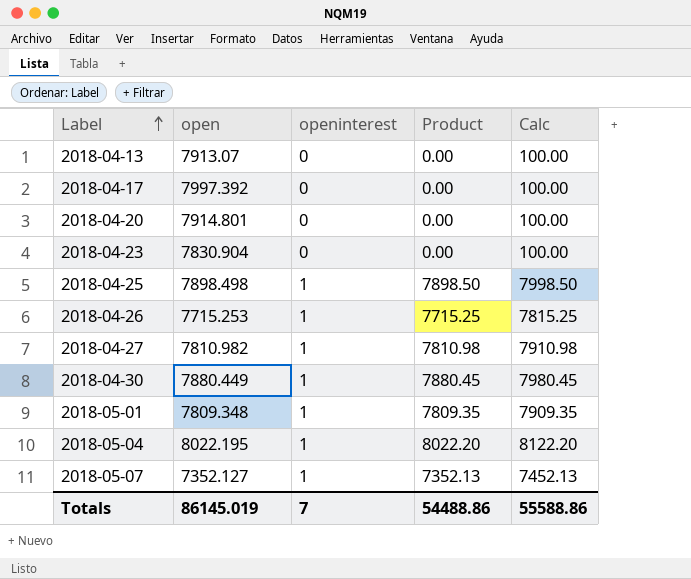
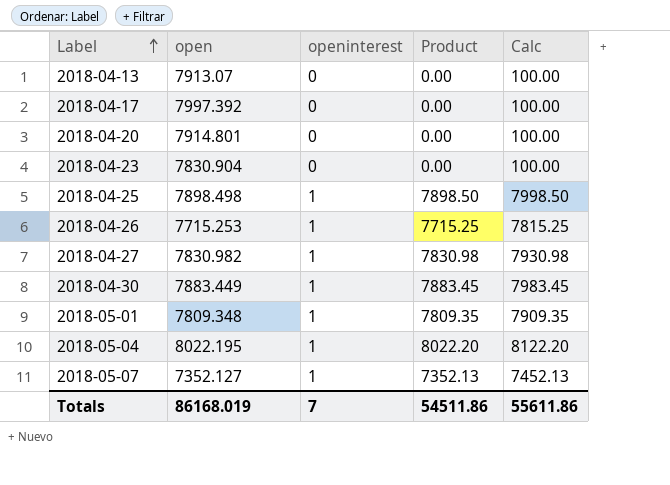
2018-04-27 | open: 7810.982 -> 7830.982
2018-04-27 | Product: 7810.98 -> 7830.98
2018-04-27 | Calc: 7910.98 -> 7930.98
2018-04-30 | open: 7880.449 -> 7883.449
2018-04-30 | Product: 7880.45 -> 7883.45
2018-04-30 | Calc: 7980.45 -> 7983.45
Totals | open: 86145.019 -> 86168.019
Totals | Product: 54488.86 -> 54511.86
Totals | Calc: 55588.86 -> 55611.86

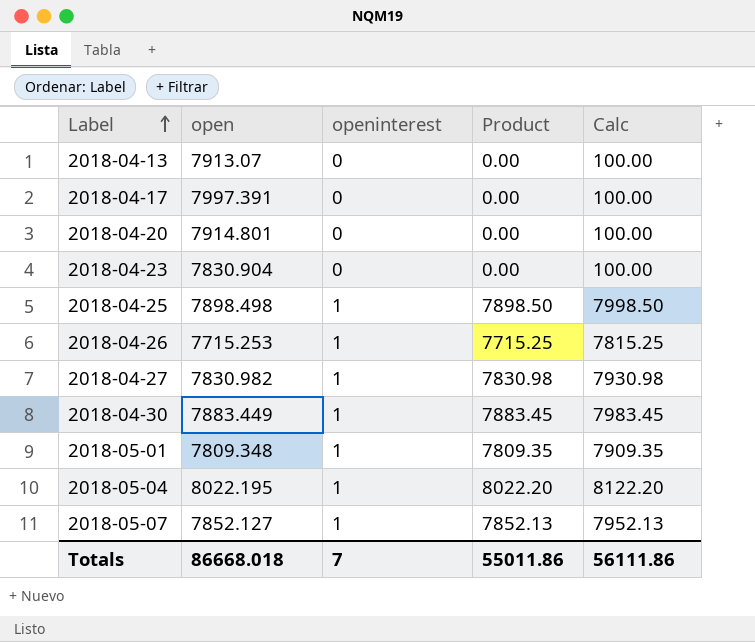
2018-04-17 | open: 7997.392 -> 7997.391
2018-05-07 | open: 7352.127 -> 7852.127
2018-05-07 | Product: 7352.13 -> 7852.13
2018-05-07 | Calc: 7452.13 -> 7952.13
Totals | open: 86168.019 -> 86668.018
Totals | Product: 54511.86 -> 55011.86
Totals | Calc: 55611.86 -> 56111.86

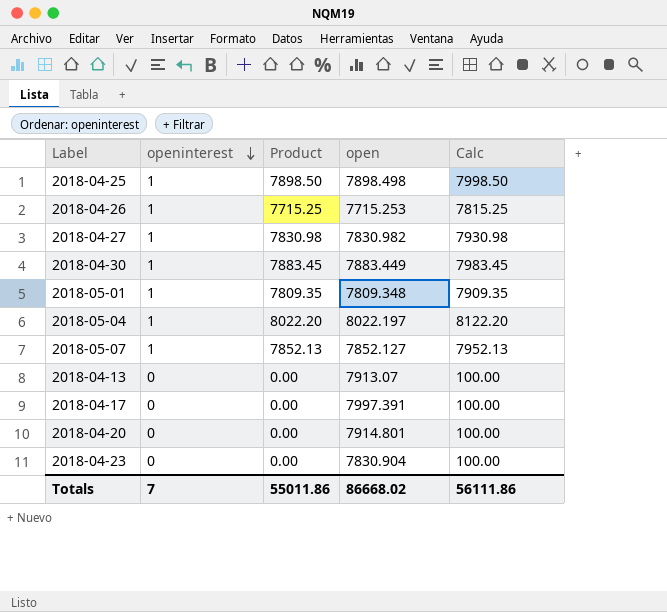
row order: Label ascending -> openinterest descending
column open | position: 2 -> 4
2018-05-04 | open: 8022.195 -> 8022.197
Totals | open: 86668.018 -> 86668.02

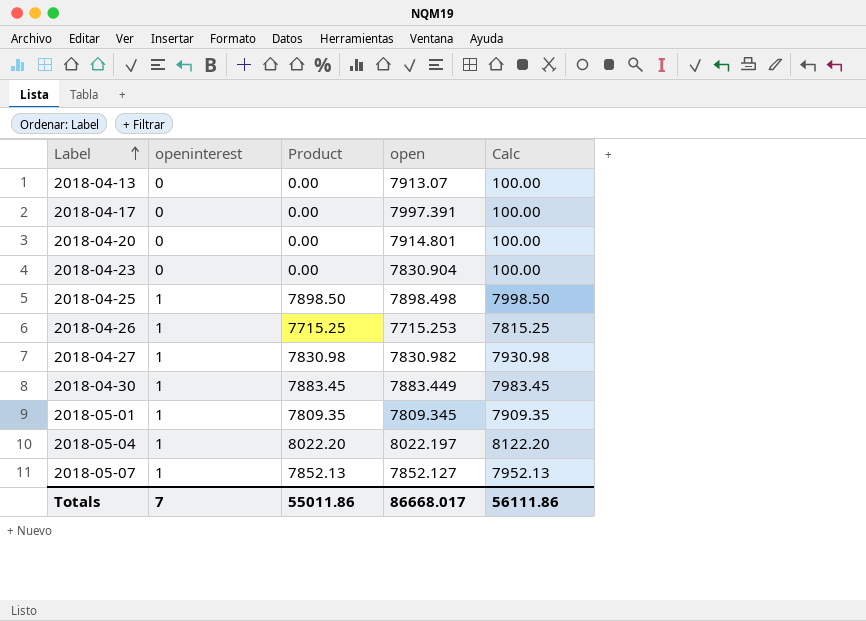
row order: openinterest descending -> Label ascending
2018-05-01 | open: 7809.348 -> 7809.345
Totals | open: 86668.02 -> 86668.017

